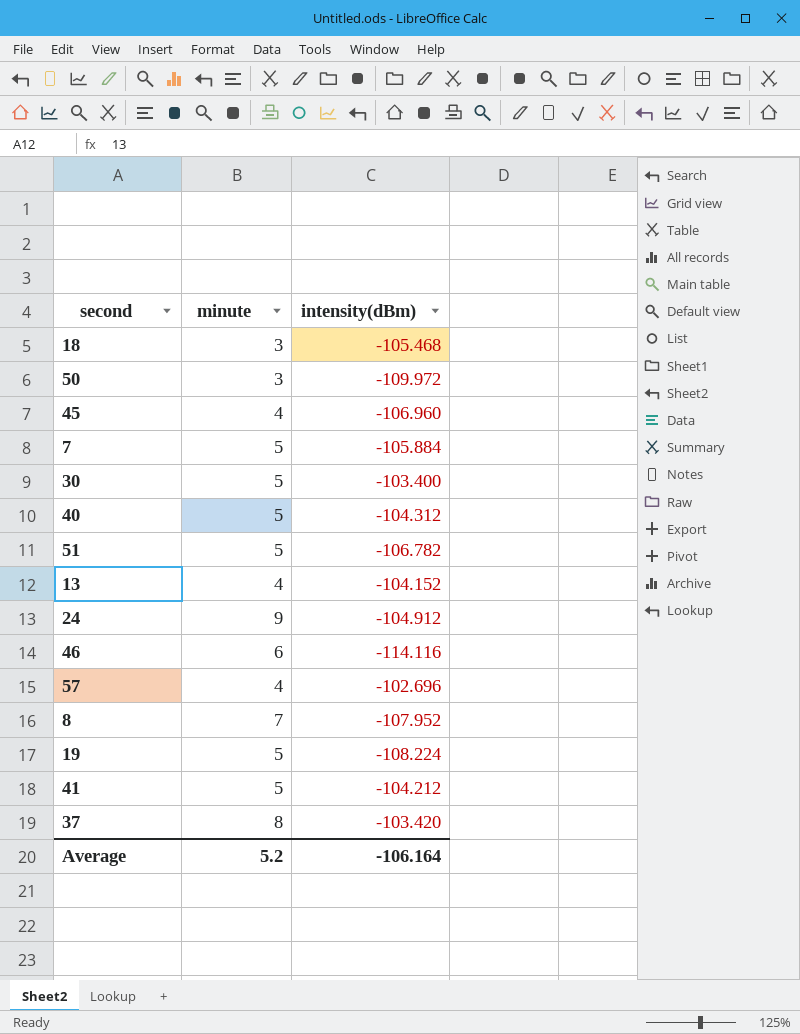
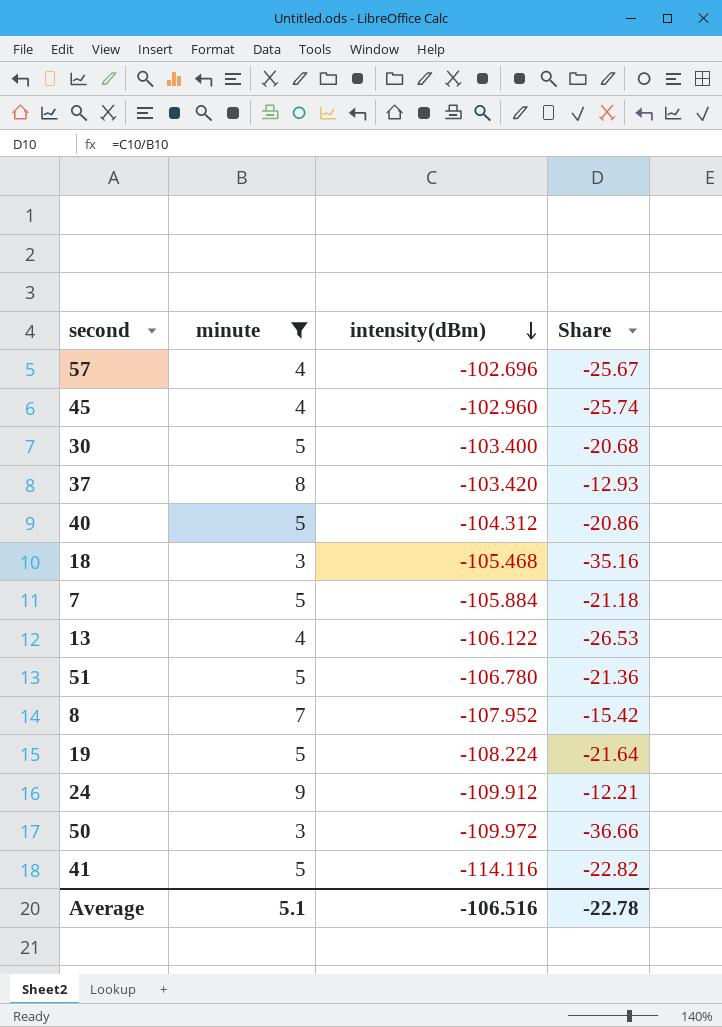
filter: none -> minute != 6
row order: none -> intensity(dBm) descending
column Share | formula: none -> [intensity(dBm)] / [minute]
45 | intensity(dBm): -106.960 -> -102.960
13 | intensity(dBm): -104.152 -> -106.122
51 | intensity(dBm): -106.782 -> -106.780
24 | intensity(dBm): -104.912 -> -109.912
41 | intensity(dBm): -104.212 -> -114.116
Average | minute: 5.2 -> 5.1
Average | intensity(dBm): -106.164 -> -106.516

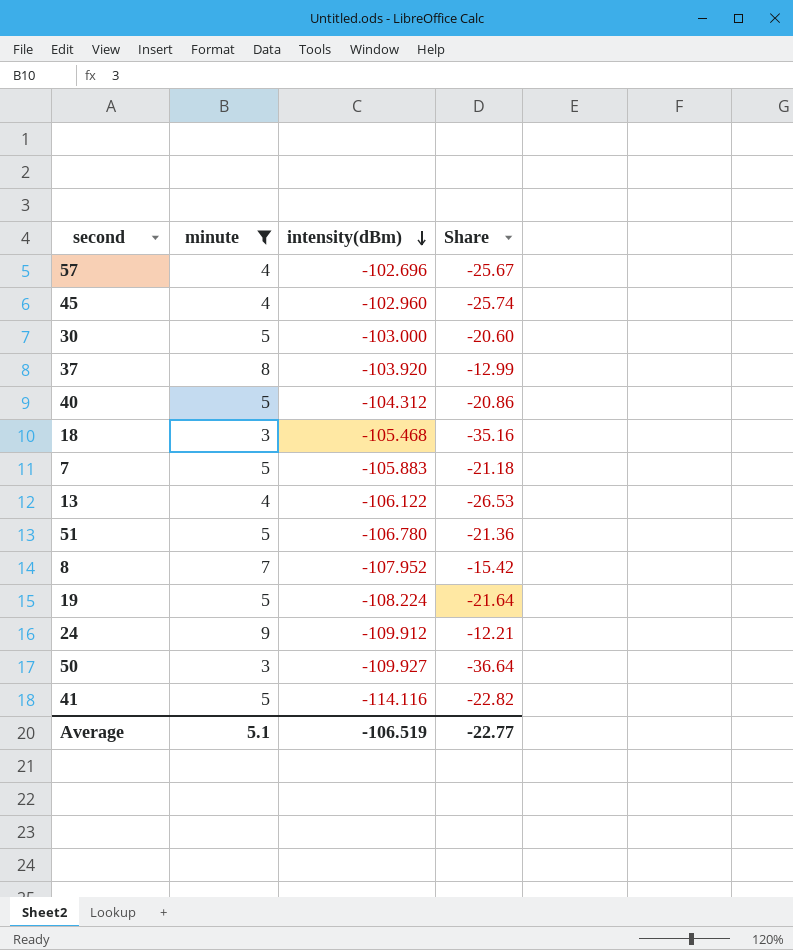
30 | intensity(dBm): -103.400 -> -103.000
30 | Share: -20.68 -> -20.60
37 | intensity(dBm): -103.420 -> -103.920
37 | Share: -12.93 -> -12.99
7 | intensity(dBm): -105.884 -> -105.883
50 | intensity(dBm): -109.972 -> -109.927
50 | Share: -36.66 -> -36.64
Average | intensity(dBm): -106.516 -> -106.519
Average | Share: -22.78 -> -22.77

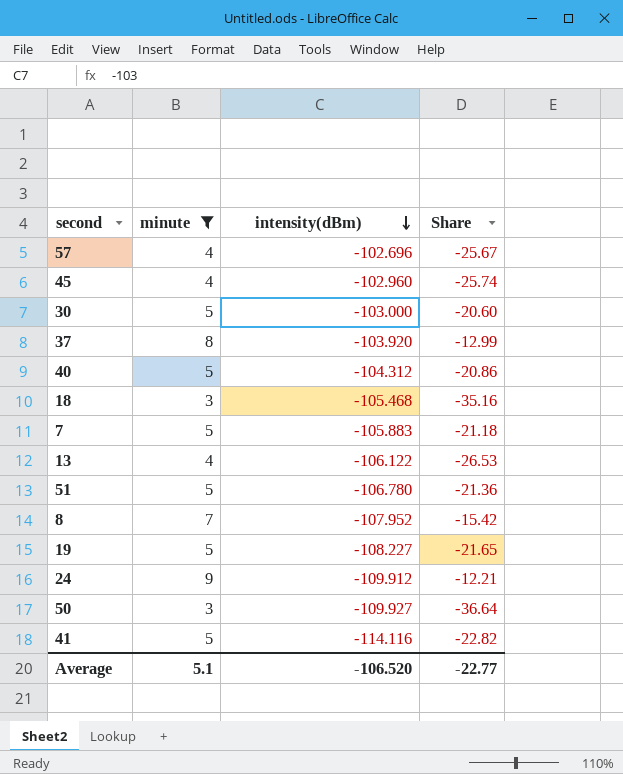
19 | intensity(dBm): -108.224 -> -108.227
19 | Share: -21.64 -> -21.65
Average | intensity(dBm): -106.519 -> -106.520

